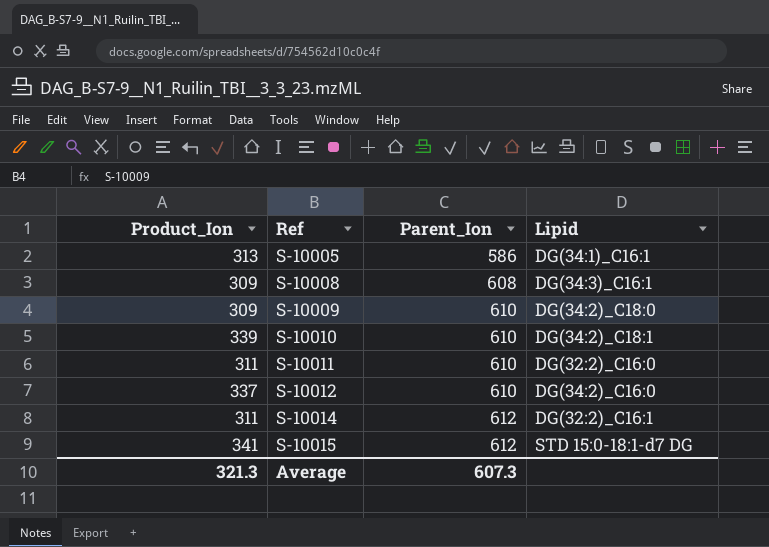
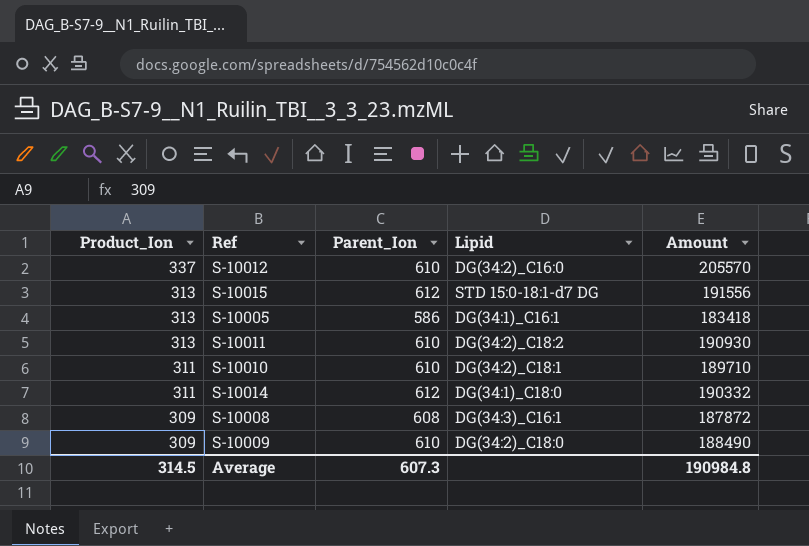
row order: Ref ascending -> Product_Ion descending
column Amount | formula: none -> [Product_Ion] * [Parent_Ion]
S-10015 | Product_Ion: 341 -> 313
S-10011 | Product_Ion: 311 -> 313
S-10011 | Lipid: DG(32:2)_C16:0 -> DG(34:2)_C18:2
S-10010 | Product_Ion: 339 -> 311
S-10014 | Lipid: DG(32:2)_C16:1 -> DG(34:1)_C18:0
Average | Product_Ion: 321.3 -> 314.5

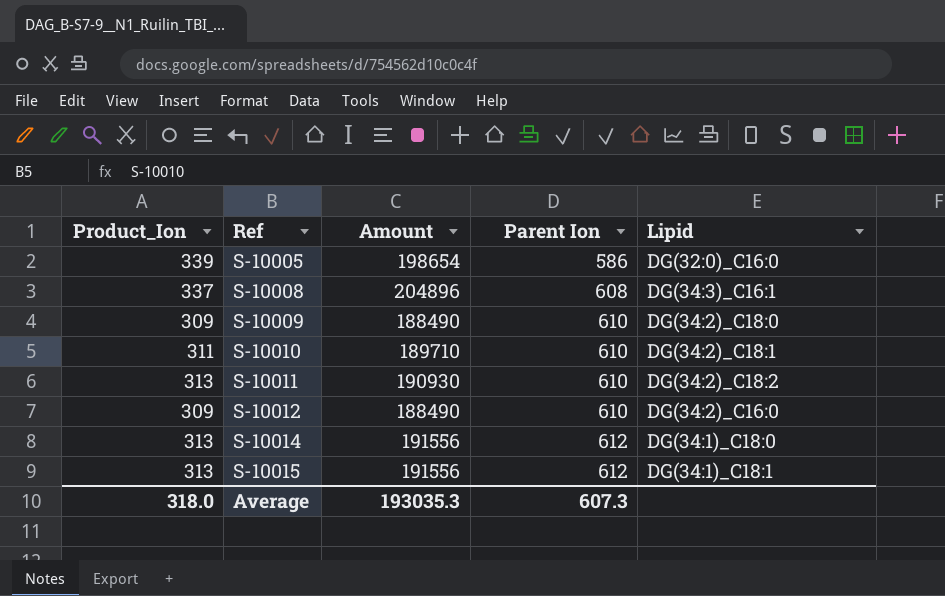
row order: Product_Ion descending -> Ref ascending
column Amount | position: 5 -> 3
column name: Parent_Ion -> Parent Ion
S-10005 | Product_Ion: 313 -> 339
S-10005 | Amount: 183418 -> 198654
S-10005 | Lipid: DG(34:1)_C16:1 -> DG(32:0)_C16:0
S-10008 | Product_Ion: 309 -> 337
S-10008 | Amount: 187872 -> 204896
S-10012 | Product_Ion: 337 -> 309
S-10012 | Amount: 205570 -> 188490
S-10014 | Product_Ion: 311 -> 313
S-10014 | Amount: 190332 -> 191556
S-10015 | Lipid: STD 15:0-18:1-d7 DG -> DG(34:1)_C18:1
Average | Product_Ion: 314.5 -> 318.0
Average | Amount: 190984.8 -> 193035.3

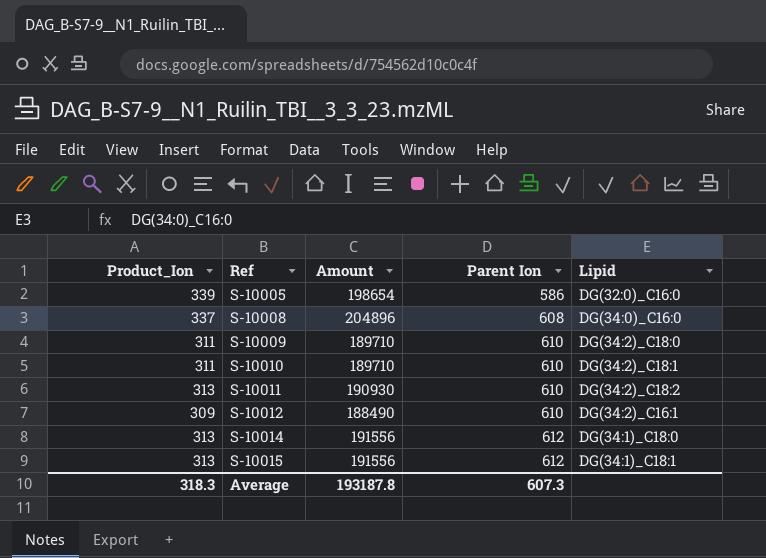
S-10008 | Lipid: DG(34:3)_C16:1 -> DG(34:0)_C16:0
S-10009 | Product_Ion: 309 -> 311
S-10009 | Amount: 188490 -> 189710
S-10012 | Lipid: DG(34:2)_C16:0 -> DG(34:2)_C16:1
Average | Product_Ion: 318.0 -> 318.3
Average | Amount: 193035.3 -> 193187.8

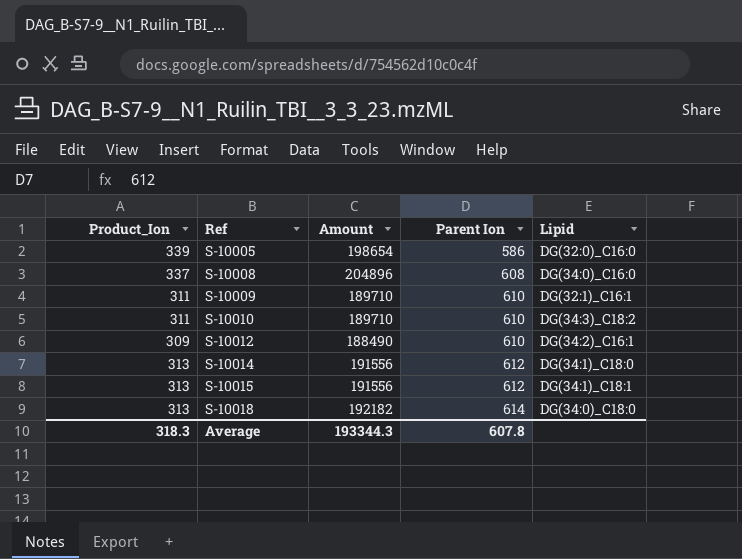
row S-10011: 313 | 190930 | 610 | DG(34:2)_C18:2 -> none
S-10009 | Lipid: DG(34:2)_C18:0 -> DG(32:1)_C16:1
S-10010 | Lipid: DG(34:2)_C18:1 -> DG(34:3)_C18:2
row S-10018: none -> 313 | 192182 | 614 | DG(34:0)_C18:0
Average | Amount: 193187.8 -> 193344.3
Average | Parent Ion: 607.3 -> 607.8

